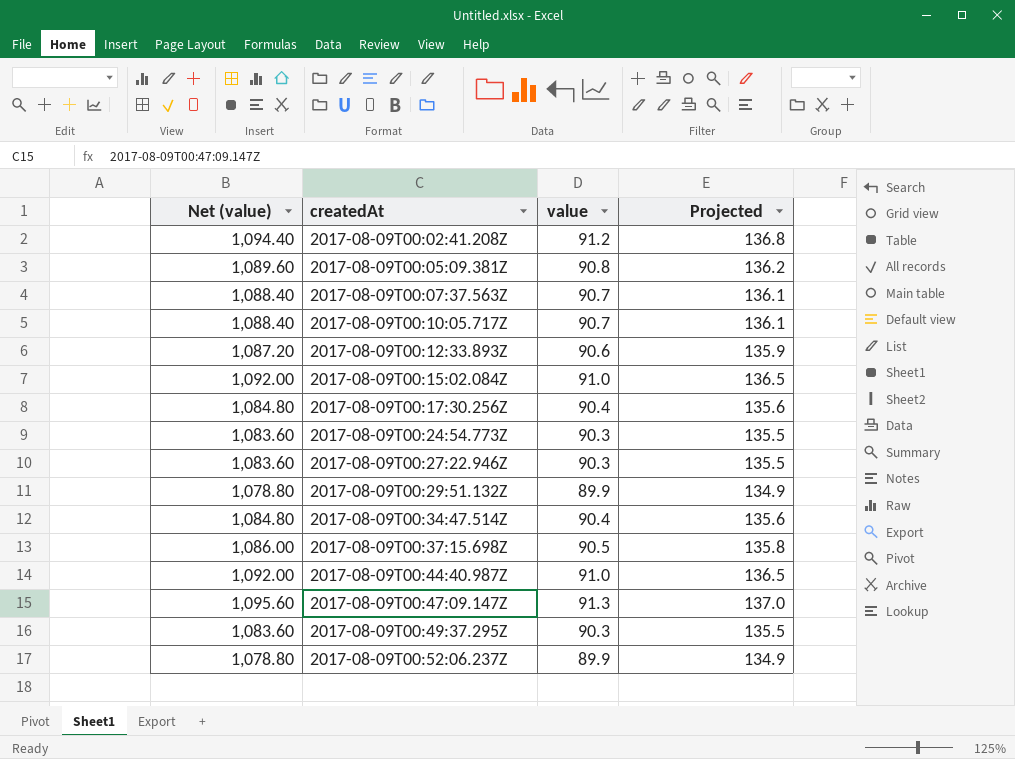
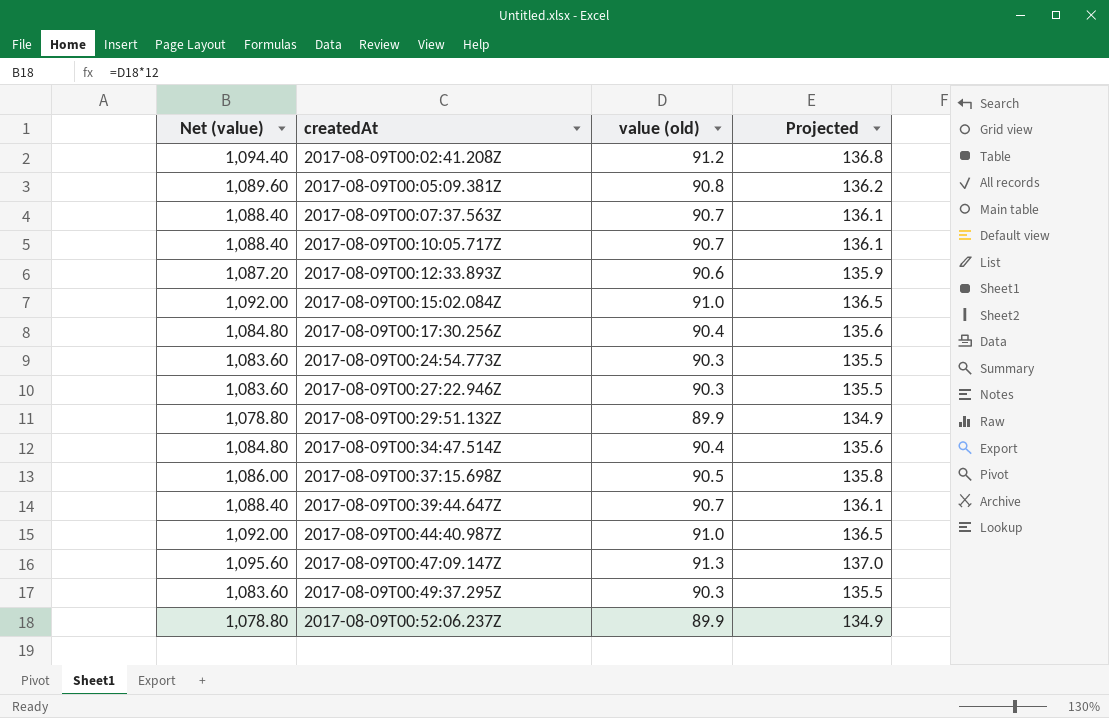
column name: value -> value (old)
row 2017-08-09T00:39:44.647Z: none -> 1,088.40 | 90.7 | 136.1

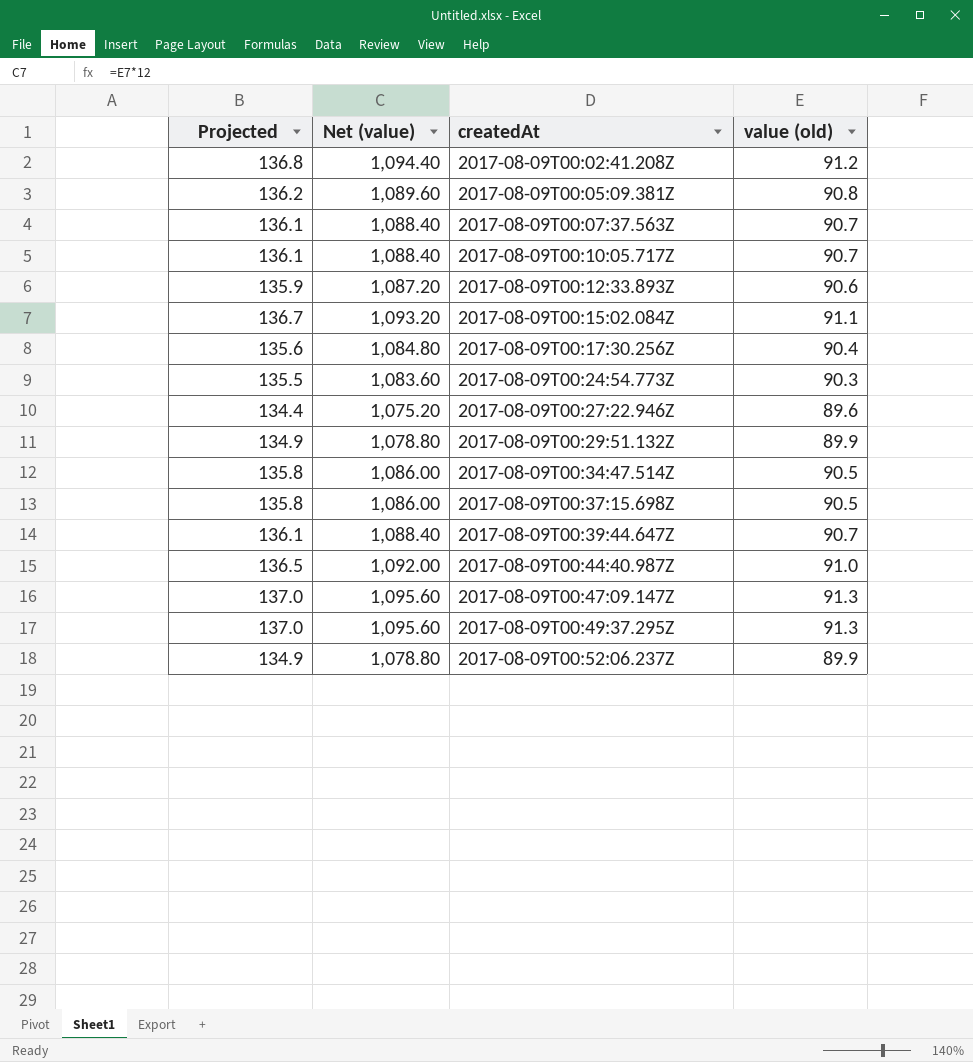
column Projected | position: 4 -> 1
2017-08-09T00:15:02.084Z | Projected: 136.5 -> 136.7
2017-08-09T00:15:02.084Z | Net (value): 1,092.00 -> 1,093.20
2017-08-09T00:15:02.084Z | value (old): 91.0 -> 91.1
2017-08-09T00:27:22.946Z | Projected: 135.5 -> 134.4
2017-08-09T00:27:22.946Z | Net (value): 1,083.60 -> 1,075.20
2017-08-09T00:27:22.946Z | value (old): 90.3 -> 89.6
2017-08-09T00:34:47.514Z | Projected: 135.6 -> 135.8
2017-08-09T00:34:47.514Z | Net (value): 1,084.80 -> 1,086.00
2017-08-09T00:34:47.514Z | value (old): 90.4 -> 90.5
2017-08-09T00:49:37.295Z | Projected: 135.5 -> 137.0
2017-08-09T00:49:37.295Z | Net (value): 1,083.60 -> 1,095.60
2017-08-09T00:49:37.295Z | value (old): 90.3 -> 91.3

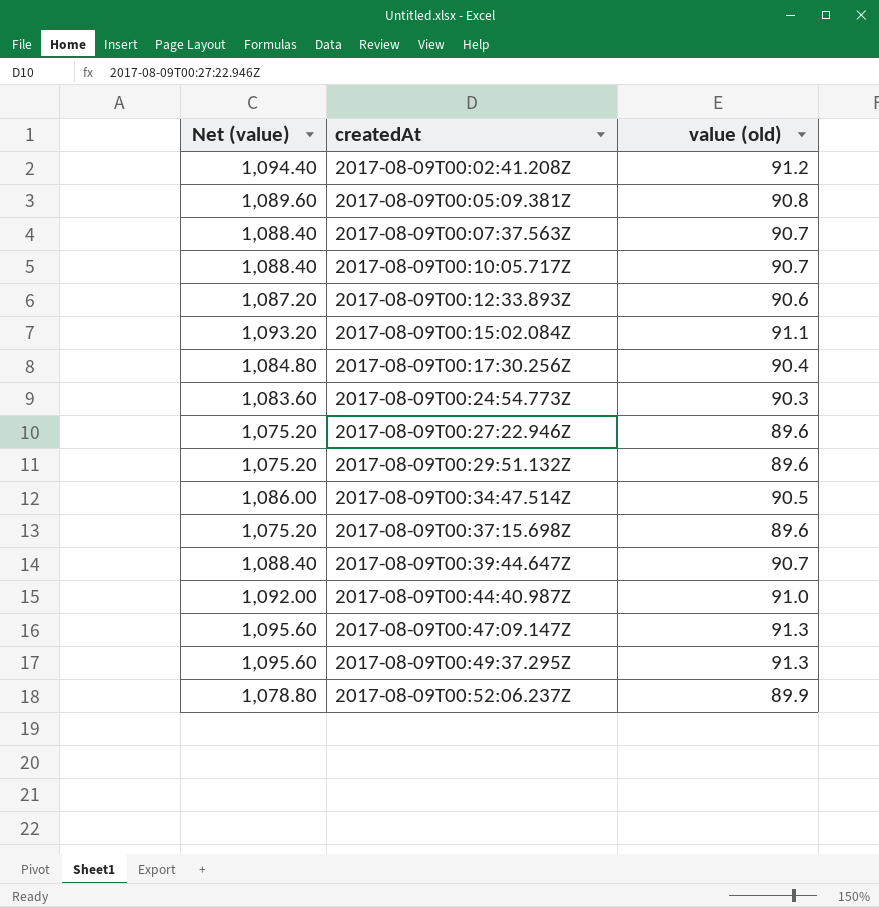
column Projected | formula: [value (old)] * 1.5 -> none
2017-08-09T00:29:51.132Z | Net (value): 1,078.80 -> 1,075.20
2017-08-09T00:29:51.132Z | value (old): 89.9 -> 89.6
2017-08-09T00:37:15.698Z | Net (value): 1,086.00 -> 1,075.20
2017-08-09T00:37:15.698Z | value (old): 90.5 -> 89.6

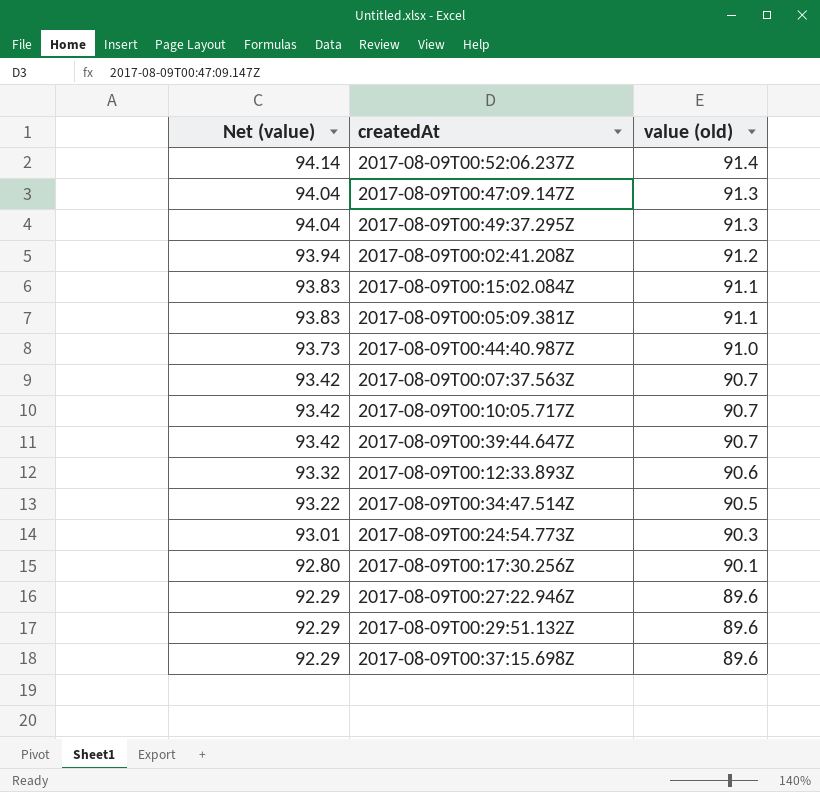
row order: createdAt ascending -> Net (value) descending
column Net (value) | formula: [value (old)] * 12 -> [value (old)] * 1.03
2017-08-09T00:52:06.237Z | value (old): 89.9 -> 91.4
2017-08-09T00:05:09.381Z | value (old): 90.8 -> 91.1
2017-08-09T00:17:30.256Z | value (old): 90.4 -> 90.1

